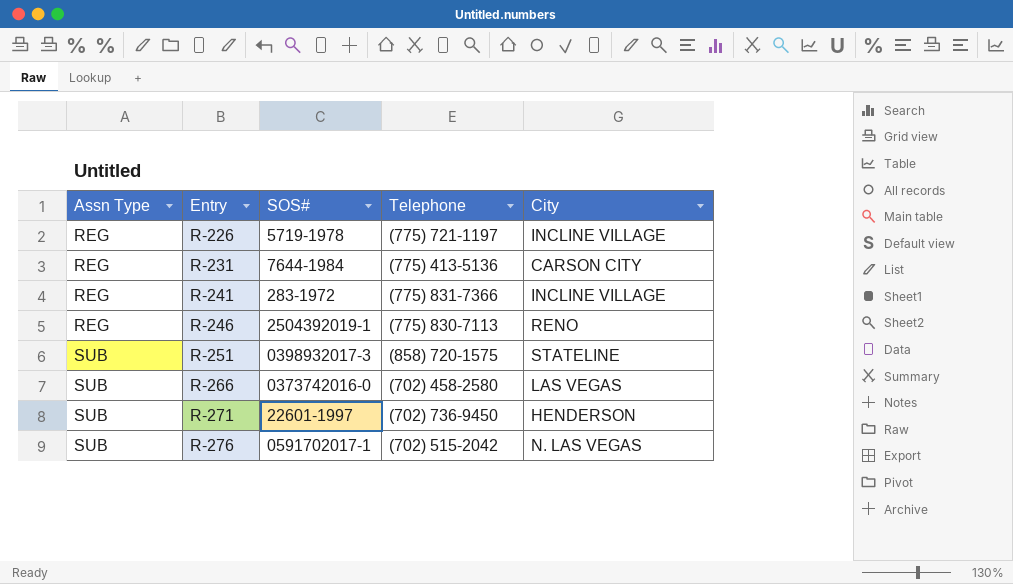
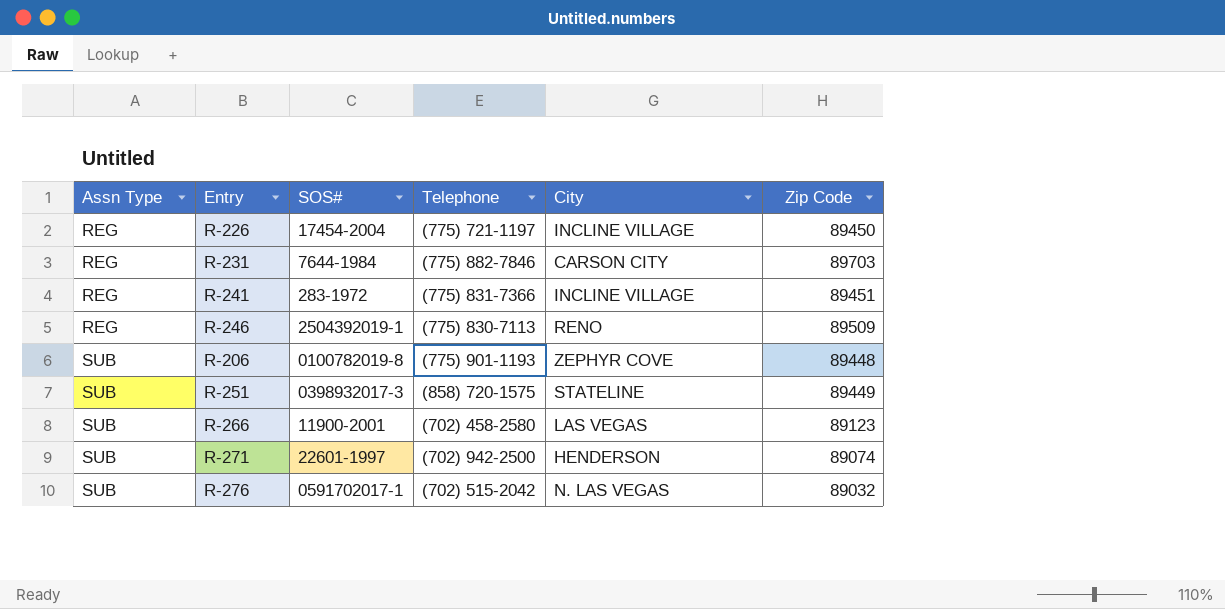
column Zip Code | position: none -> 6
R-226 | SOS#: 5719-1978 -> 17454-2004
R-231 | Telephone: (775) 413-5136 -> (775) 882-7846
row R-206: none -> SUB | 0100782019-8 | (775) 901-1193 | ZEPHYR COVE | 89448
R-266 | SOS#: 0373742016-0 -> 11900-2001
R-271 | Telephone: (702) 736-9450 -> (702) 942-2500

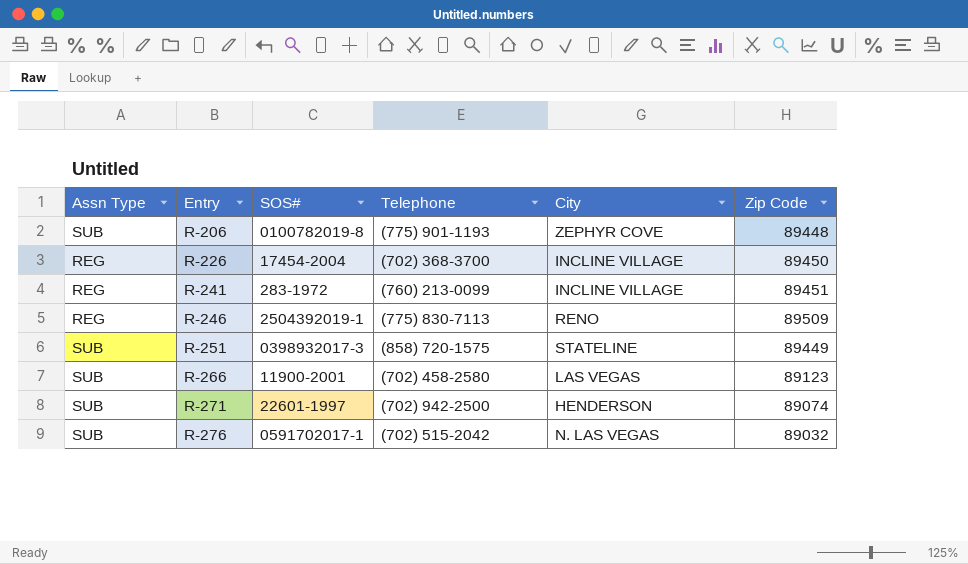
row order: Assn Type ascending -> Entry ascending
row R-231: REG | 7644-1984 | (775) 882-7846 | CARSON CITY | 89703 -> none
R-226 | Telephone: (775) 721-1197 -> (702) 368-3700
R-241 | Telephone: (775) 831-7366 -> (760) 213-0099

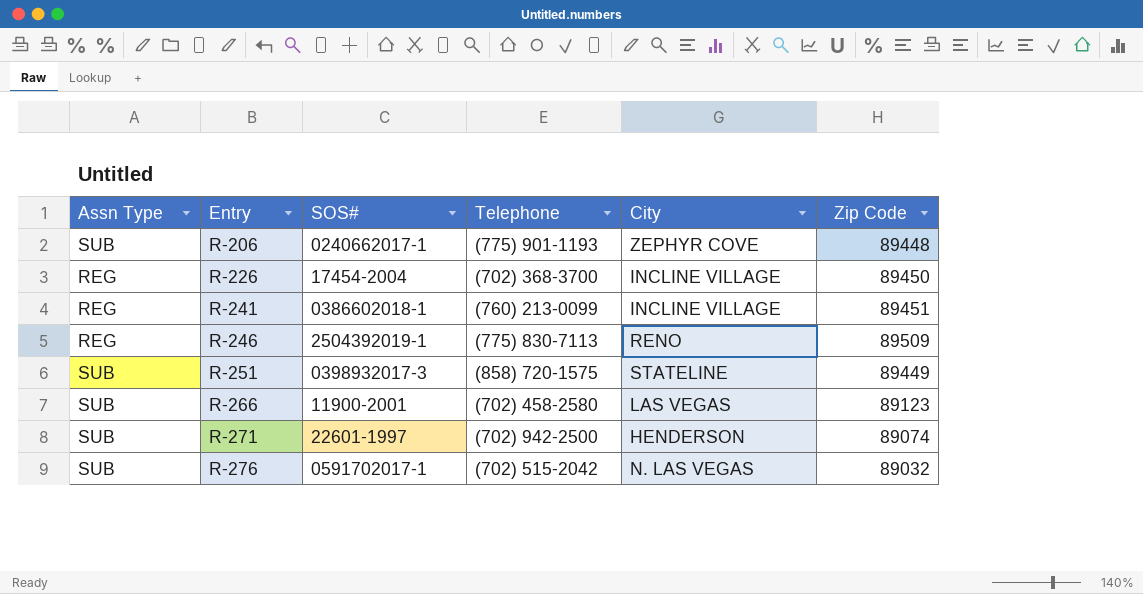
R-206 | SOS#: 0100782019-8 -> 0240662017-1
R-241 | SOS#: 283-1972 -> 0386602018-1

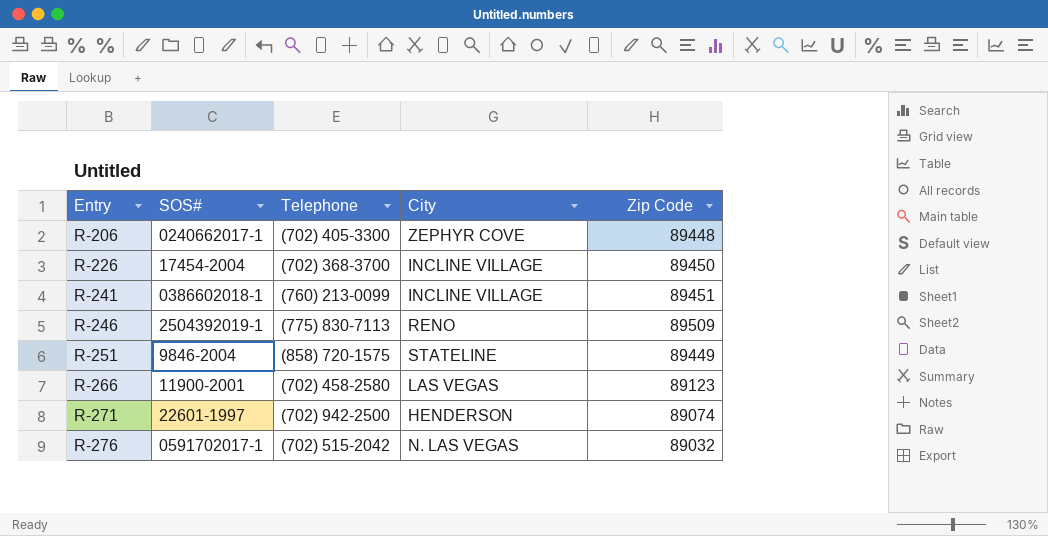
column Assn Type | position: 1 -> none
R-206 | Telephone: (775) 901-1193 -> (702) 405-3300
R-251 | SOS#: 0398932017-3 -> 9846-2004

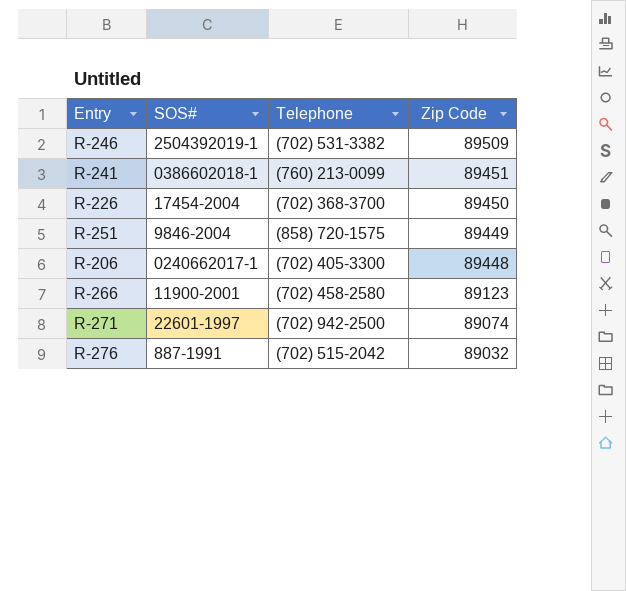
row order: Entry ascending -> Zip Code descending
column City | position: 4 -> none
R-246 | Telephone: (775) 830-7113 -> (702) 531-3382
R-276 | SOS#: 0591702017-1 -> 887-1991

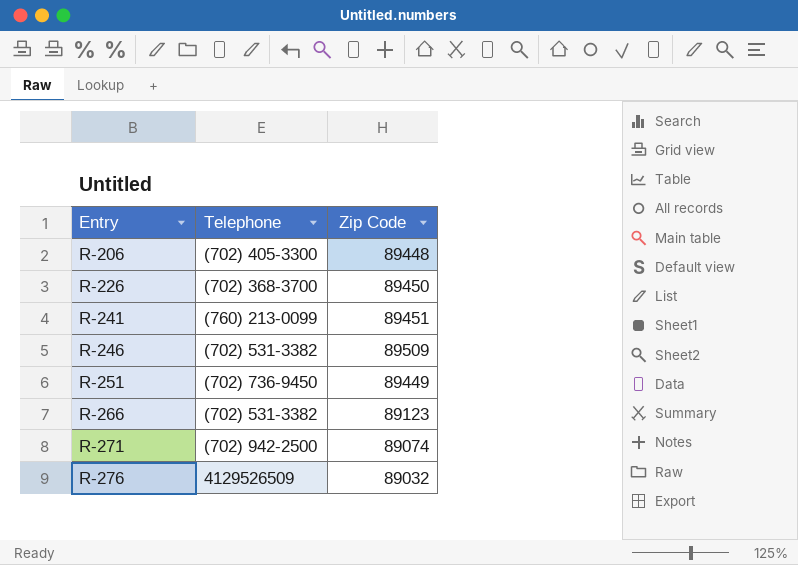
row order: Zip Code descending -> Entry ascending
column SOS# | position: 2 -> none
R-251 | Telephone: (858) 720-1575 -> (702) 736-9450
R-266 | Telephone: (702) 458-2580 -> (702) 531-3382
R-276 | Telephone: (702) 515-2042 -> 4129526509

